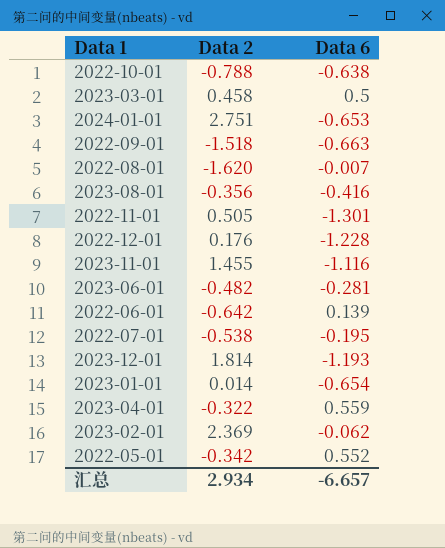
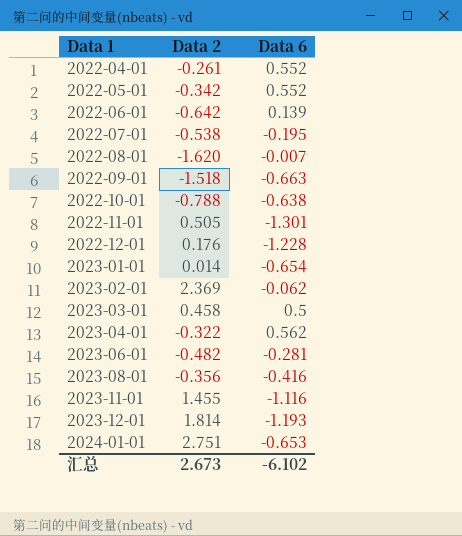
row order: none -> Data 1 ascending
row 2022-04-01: none -> -0.261 | 0.552
2023-04-01 | Data 6: 0.559 -> 0.562
汇总 | Data 2: 2.934 -> 2.673
汇总 | Data 6: -6.657 -> -6.102

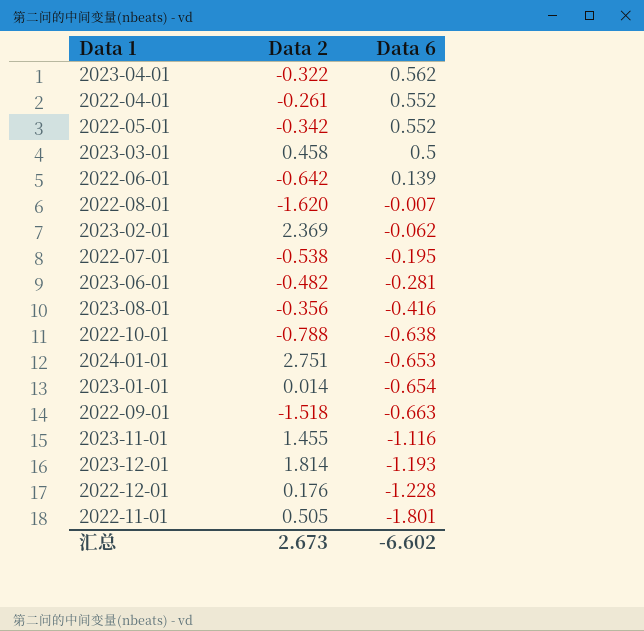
row order: Data 1 ascending -> Data 6 descending
2022-11-01 | Data 6: -1.301 -> -1.801
汇总 | Data 6: -6.102 -> -6.602

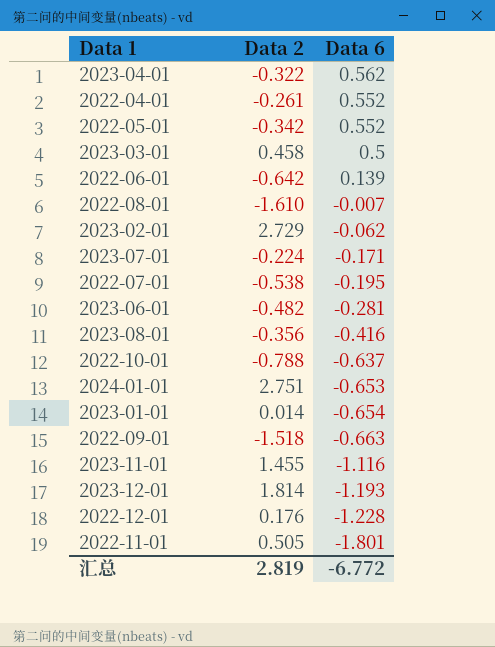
2022-08-01 | Data 2: -1.620 -> -1.610
2023-02-01 | Data 2: 2.369 -> 2.729
row 2023-07-01: none -> -0.224 | -0.171
2022-10-01 | Data 6: -0.638 -> -0.637
汇总 | Data 2: 2.673 -> 2.819
汇总 | Data 6: -6.602 -> -6.772

